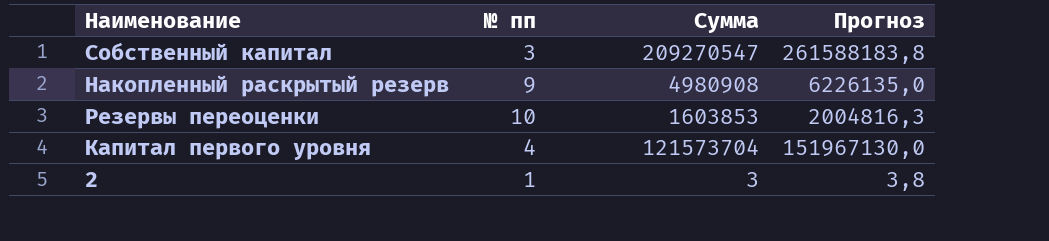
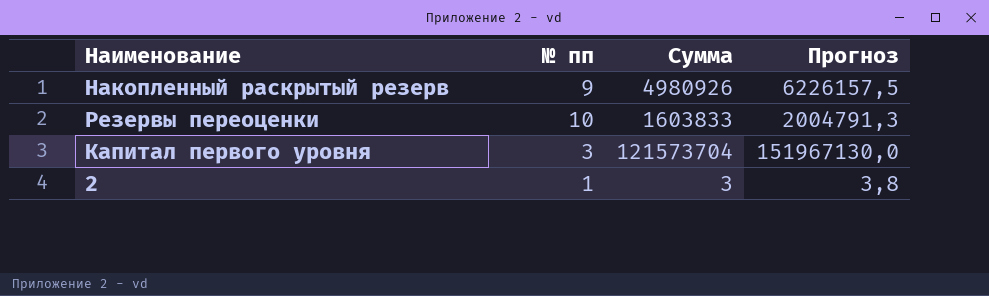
row Собственный капитал: 3 | 209270547 | 261588183,8 -> none
Накопленный раскрытый резерв | Сумма: 4980908 -> 4980926
Накопленный раскрытый резерв | Прогноз: 6226135,0 -> 6226157,5
Резервы переоценки | Сумма: 1603853 -> 1603833
Резервы переоценки | Прогноз: 2004816,3 -> 2004791,3
Капитал первого уровня | № пп: 4 -> 3

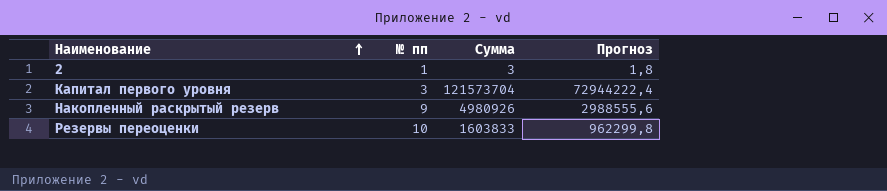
row order: none -> Наименование ascending
column Прогноз | formula: [Сумма] * 1,25 -> [Сумма] * 0,6

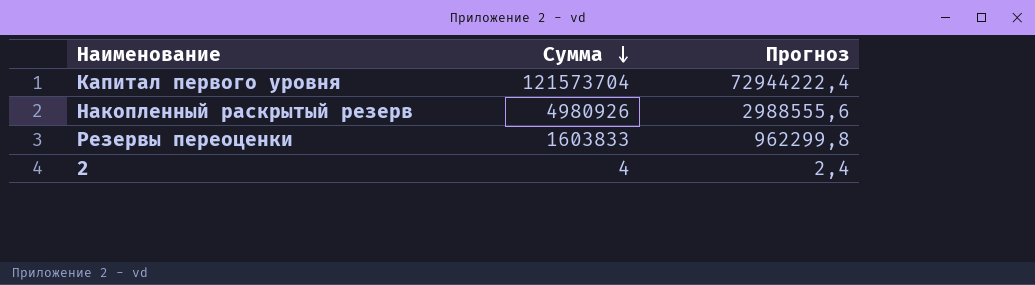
row order: Наименование ascending -> Сумма descending
column № пп | position: 2 -> none
2 | Сумма: 3 -> 4
2 | Прогноз: 1,8 -> 2,4

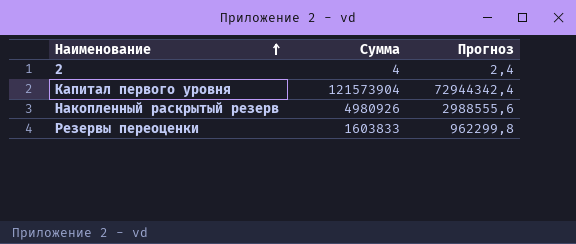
row order: Сумма descending -> Наименование ascending
Капитал первого уровня | Сумма: 121573704 -> 121573904
Капитал первого уровня | Прогноз: 72944222,4 -> 72944342,4

